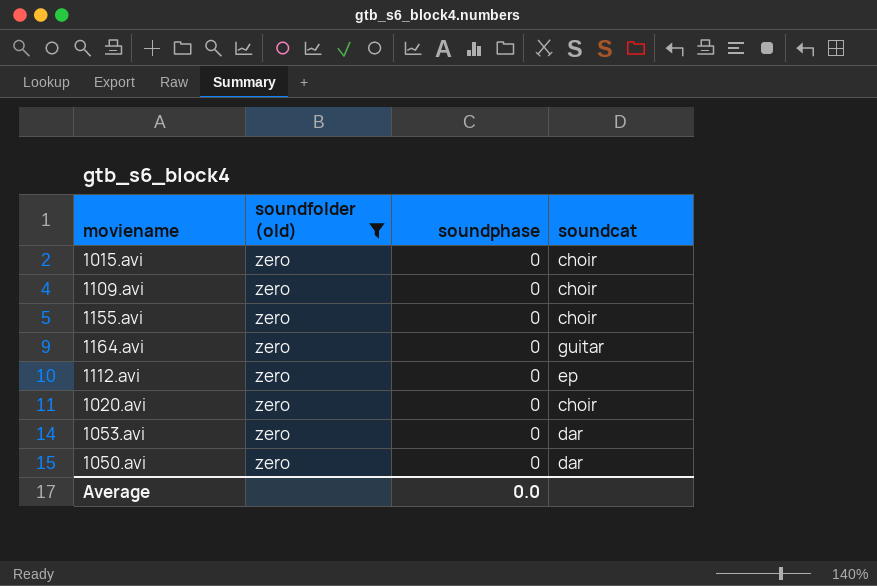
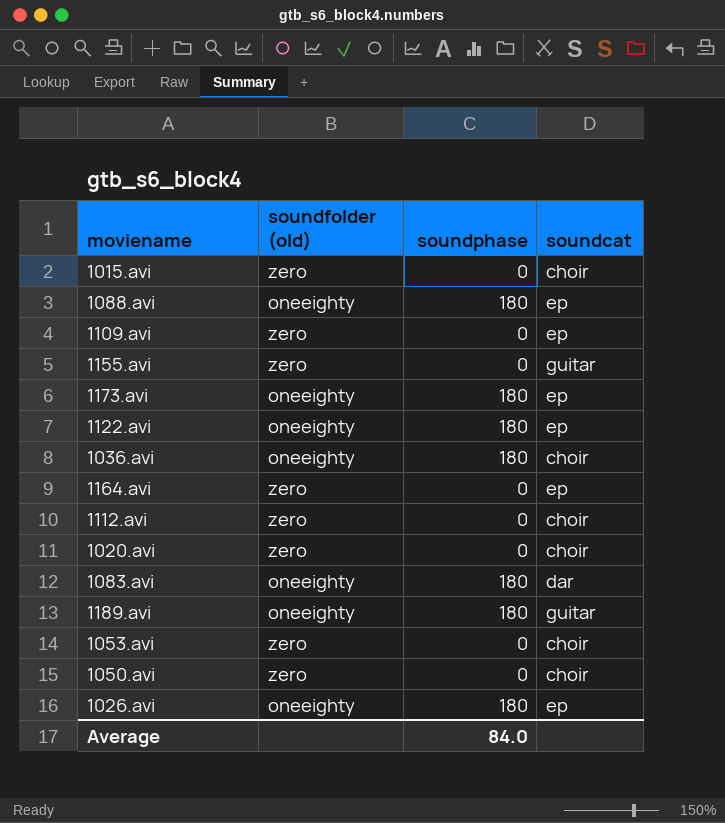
filter: soundfolder (old) = zero -> none
1109.avi | soundcat: choir -> ep
1155.avi | soundcat: choir -> guitar
1164.avi | soundcat: guitar -> ep
1112.avi | soundcat: ep -> choir
1053.avi | soundcat: dar -> choir
1050.avi | soundcat: dar -> choir
Average | soundphase: 0.0 -> 84.0

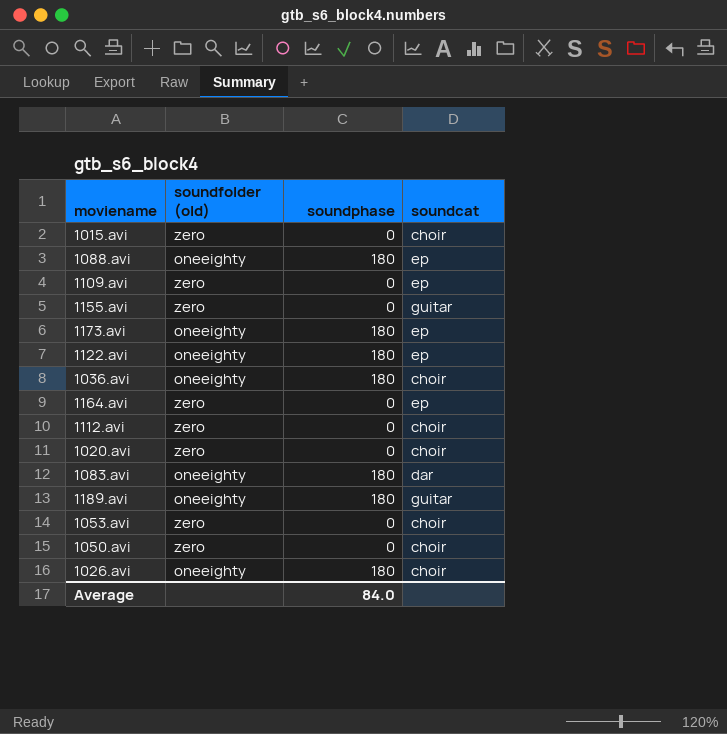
1026.avi | soundcat: ep -> choir

